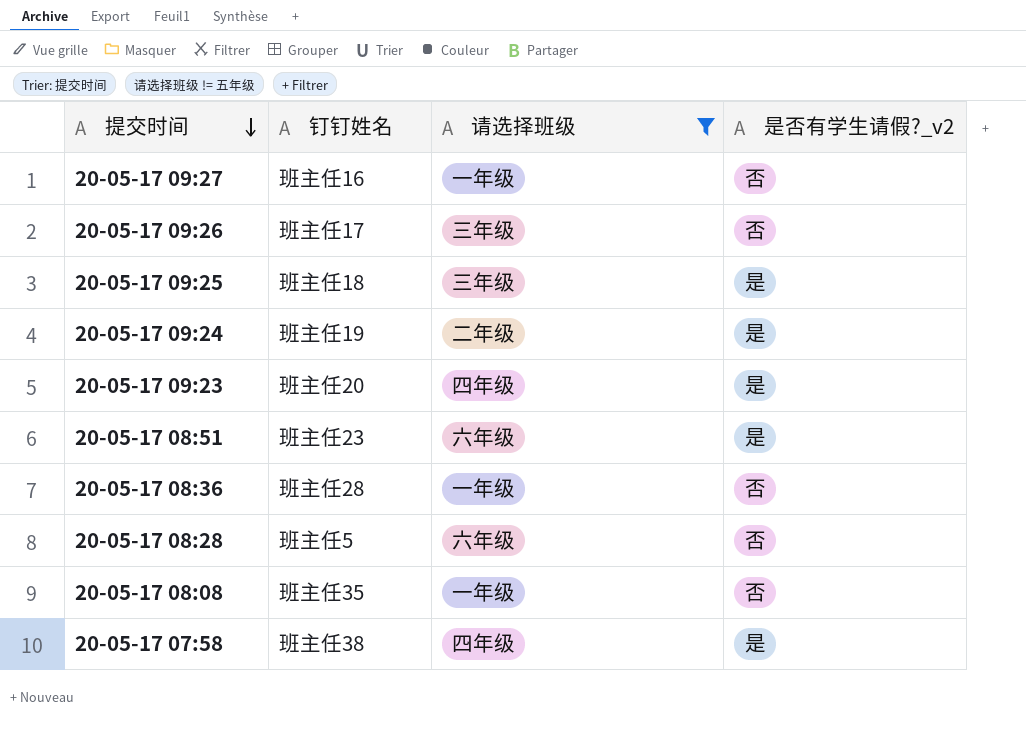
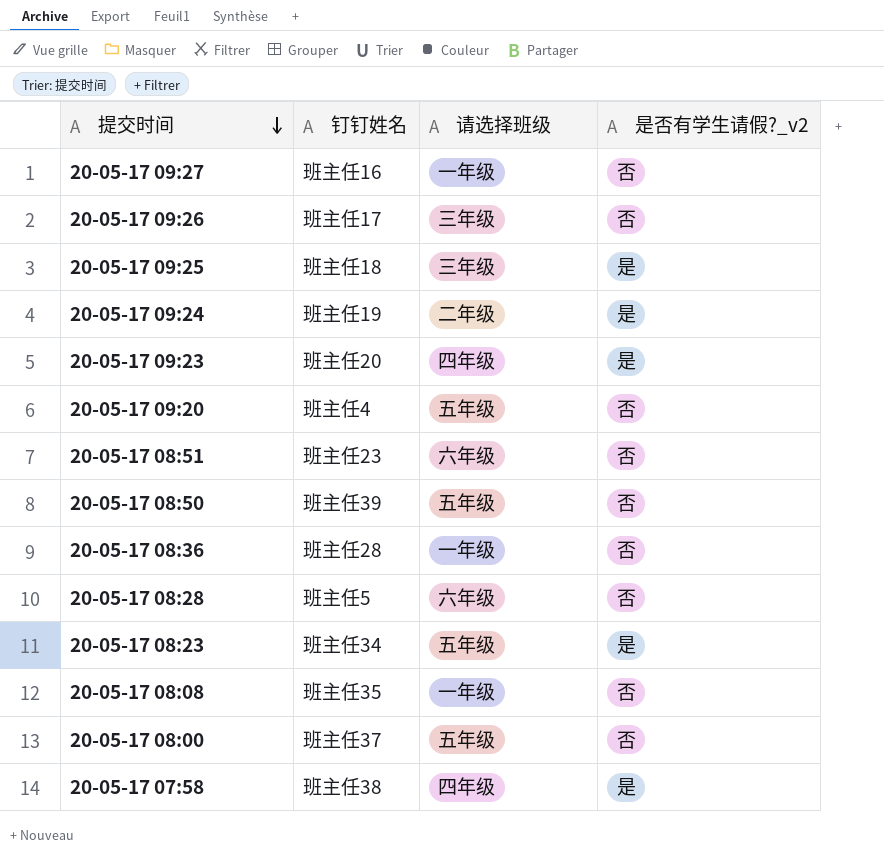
filter: 请选择班级 != 五年级 -> none
20-05-17 08:51 | 是否有学生请假?_v2: 是 -> 否

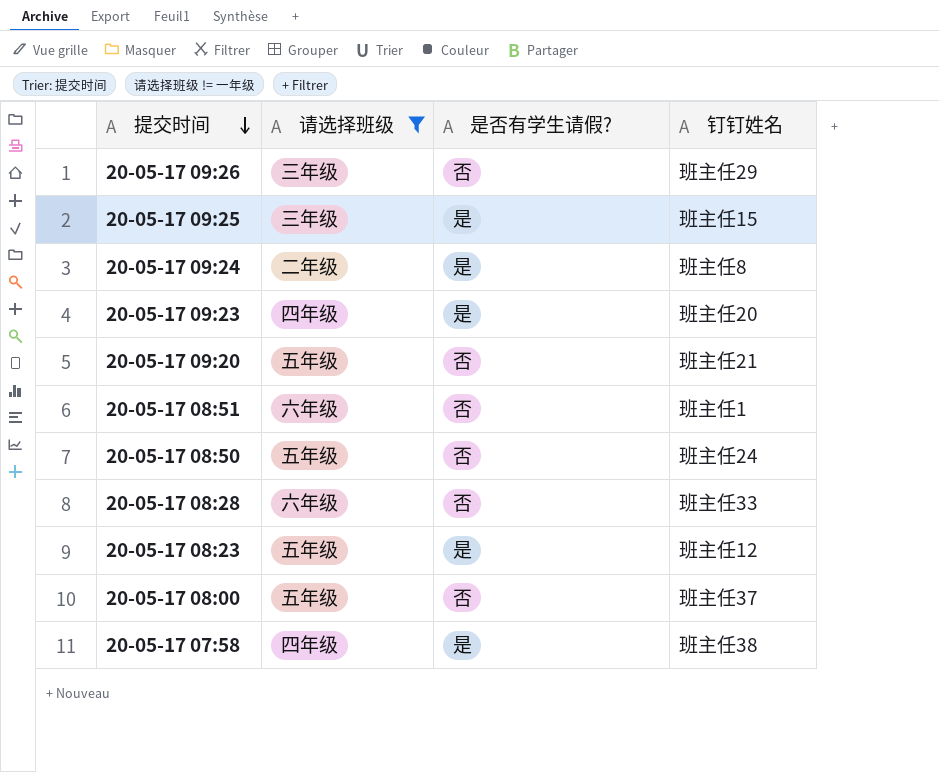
filter: none -> 请选择班级 != 一年级
column name: 是否有学生请假?_v2 -> 是否有学生请假?
column 钉钉姓名 | position: 2 -> 4
20-05-17 09:26 | 钉钉姓名: 班主任17 -> 班主任29
20-05-17 09:25 | 钉钉姓名: 班主任18 -> 班主任15
20-05-17 09:24 | 钉钉姓名: 班主任19 -> 班主任8
20-05-17 09:20 | 钉钉姓名: 班主任4 -> 班主任21
20-05-17 08:51 | 钉钉姓名: 班主任23 -> 班主任1
20-05-17 08:50 | 钉钉姓名: 班主任39 -> 班主任24
20-05-17 08:28 | 钉钉姓名: 班主任5 -> 班主任33
20-05-17 08:23 | 钉钉姓名: 班主任34 -> 班主任12

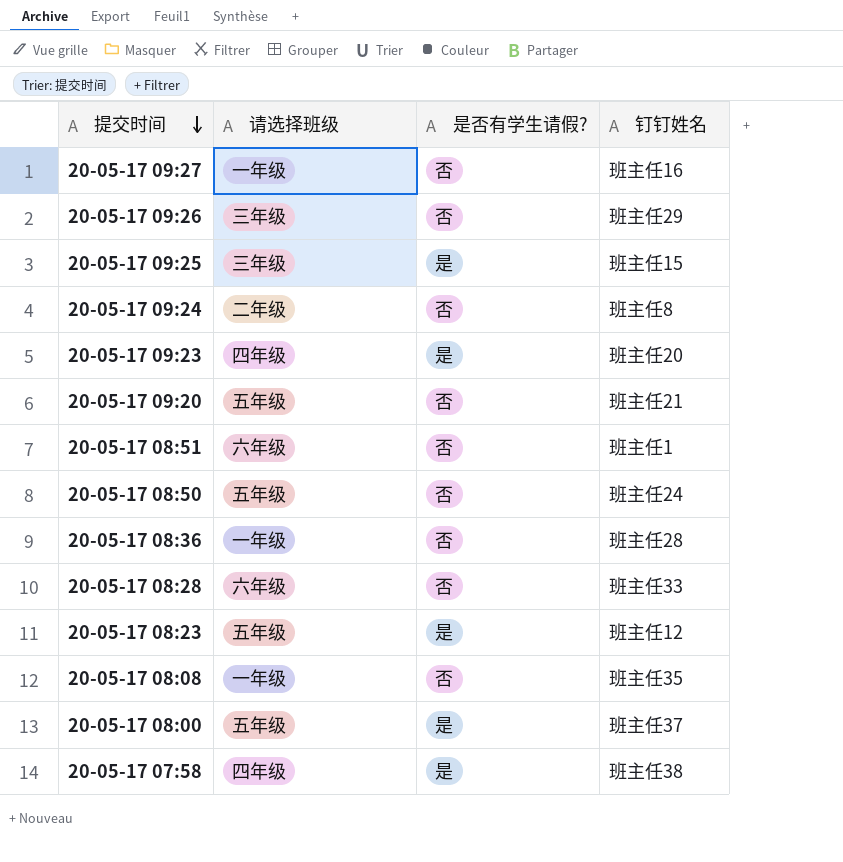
filter: 请选择班级 != 一年级 -> none
20-05-17 09:24 | 是否有学生请假?: 是 -> 否
20-05-17 08:00 | 是否有学生请假?: 否 -> 是

